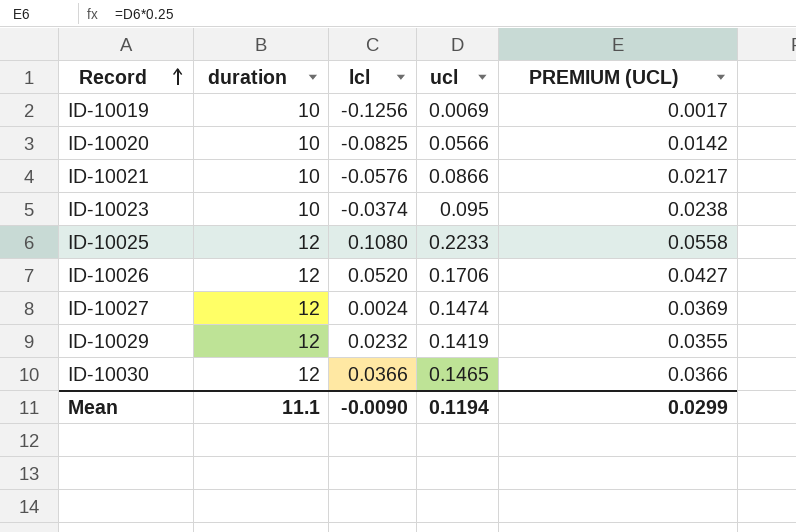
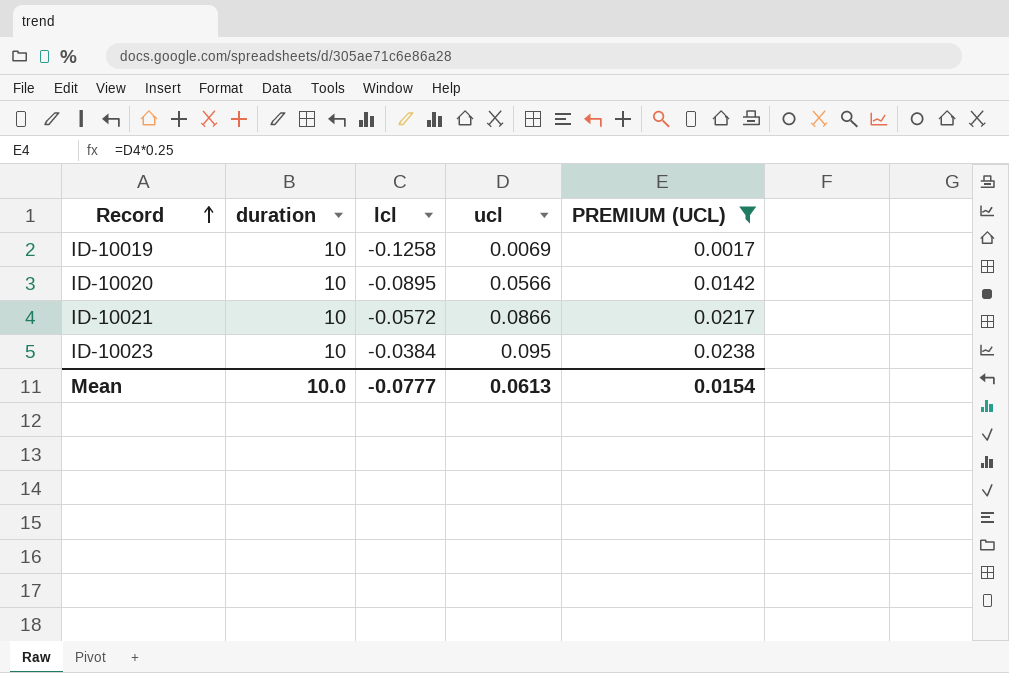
filter: none -> PREMIUM (UCL) <= 0.0238
ID-10019 | lcl: -0.1256 -> -0.1258
ID-10020 | lcl: -0.0825 -> -0.0895
ID-10021 | lcl: -0.0576 -> -0.0572
ID-10023 | lcl: -0.0374 -> -0.0384
Mean | duration: 11.1 -> 10.0
Mean | lcl: -0.0090 -> -0.0777
Mean | ucl: 0.1194 -> 0.0613
Mean | PREMIUM (UCL): 0.0299 -> 0.0154

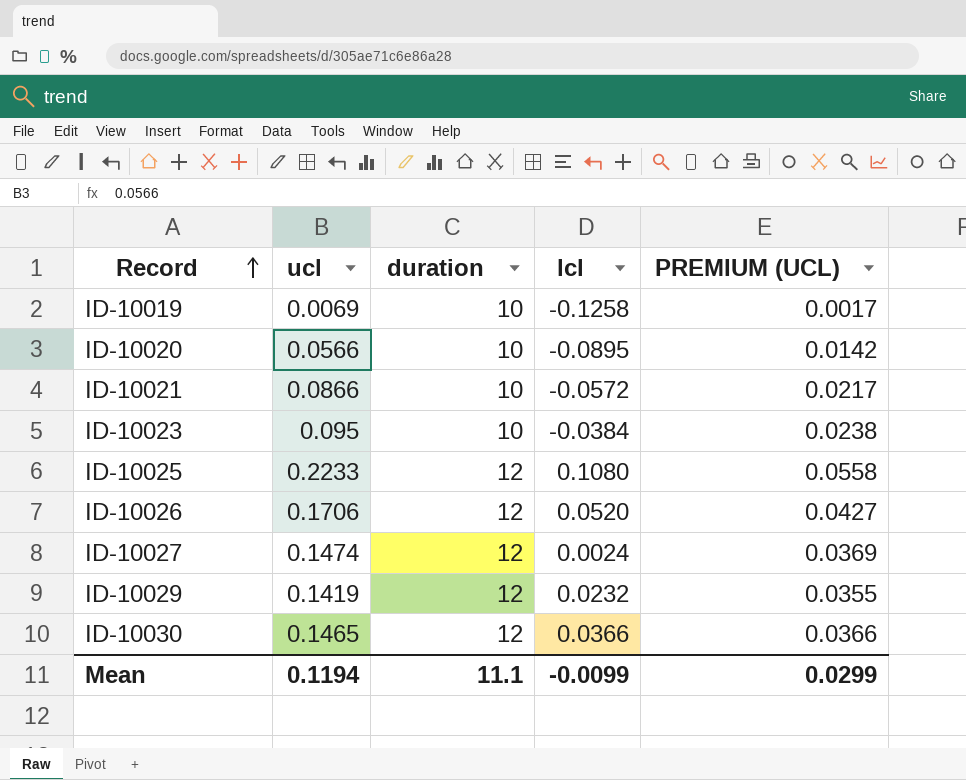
filter: PREMIUM (UCL) <= 0.0238 -> none
column ucl | position: 4 -> 2
Mean | ucl: 0.0613 -> 0.1194
Mean | duration: 10.0 -> 11.1
Mean | lcl: -0.0777 -> -0.0099
Mean | PREMIUM (UCL): 0.0154 -> 0.0299

